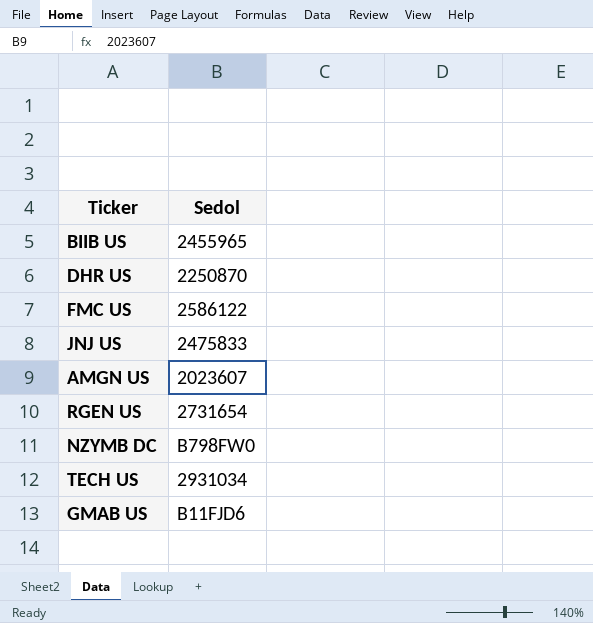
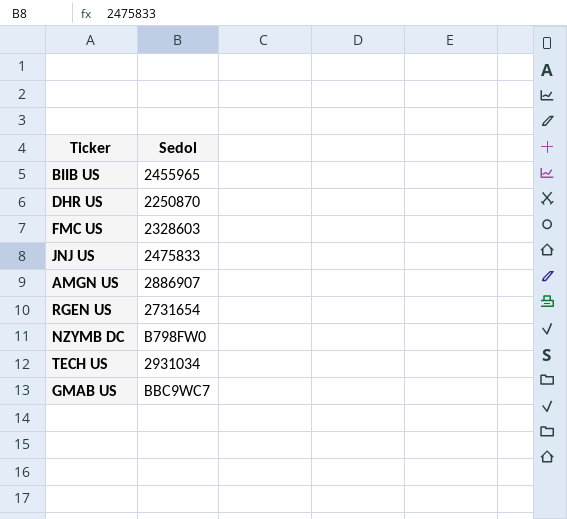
FMC US | Sedol: 2586122 -> 2328603
AMGN US | Sedol: 2023607 -> 2886907
GMAB US | Sedol: B11FJD6 -> BBC9WC7

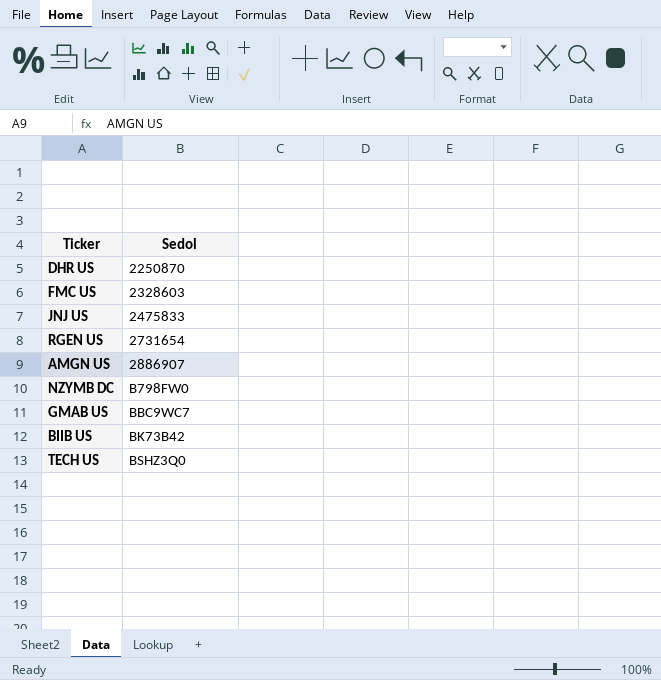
row order: none -> Sedol ascending
BIIB US | Sedol: 2455965 -> BK73B42
TECH US | Sedol: 2931034 -> BSHZ3Q0

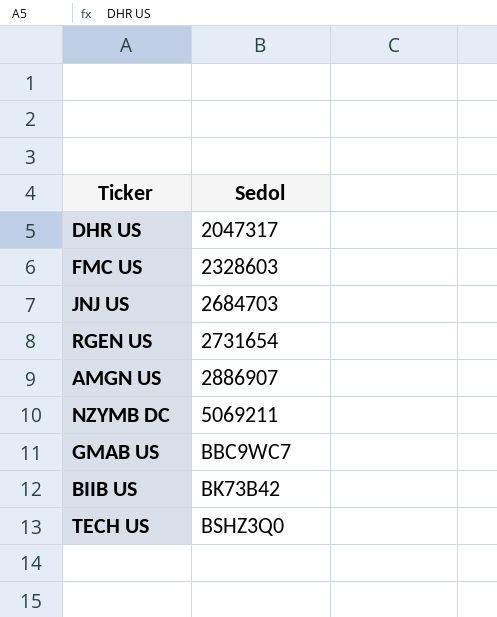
DHR US | Sedol: 2250870 -> 2047317
JNJ US | Sedol: 2475833 -> 2684703
NZYMB DC | Sedol: B798FW0 -> 5069211

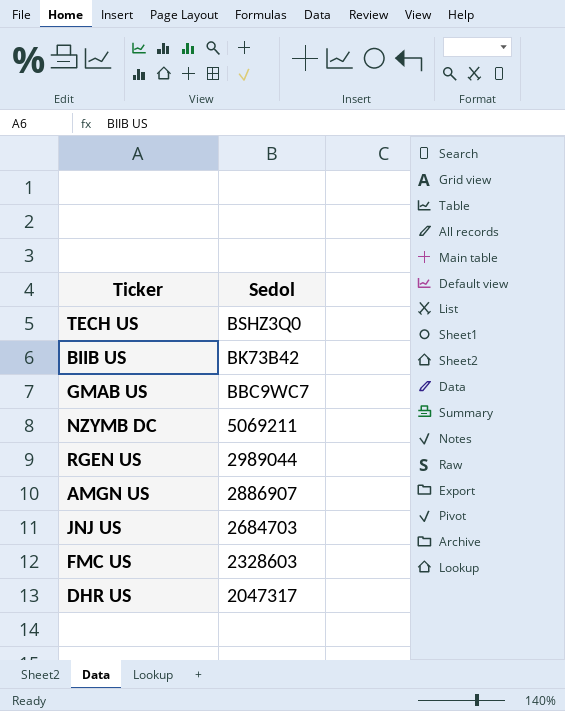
row order: Sedol ascending -> Sedol descending
RGEN US | Sedol: 2731654 -> 2989044

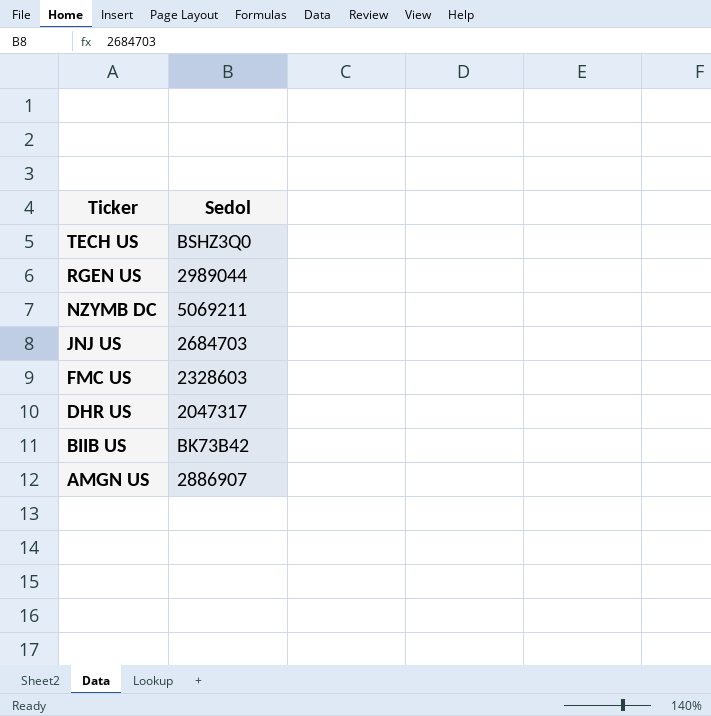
row order: Sedol descending -> Ticker descending
row GMAB US: BBC9WC7 -> none

